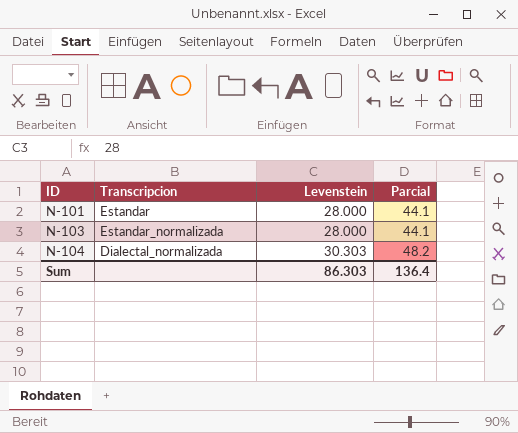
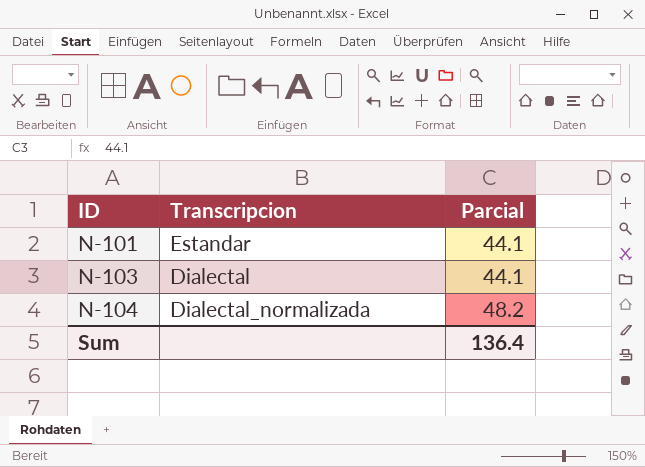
column Levenstein | position: 3 -> none
N-103 | Transcripcion: Estandar_normalizada -> Dialectal

